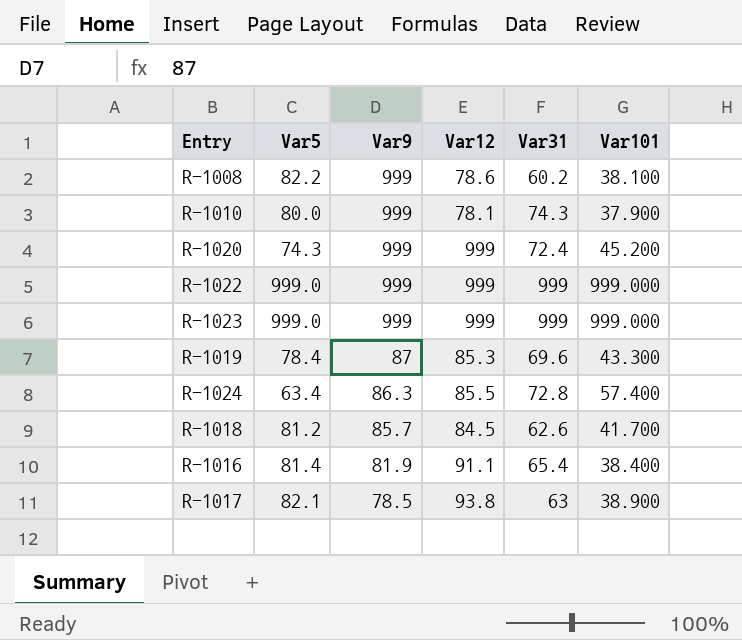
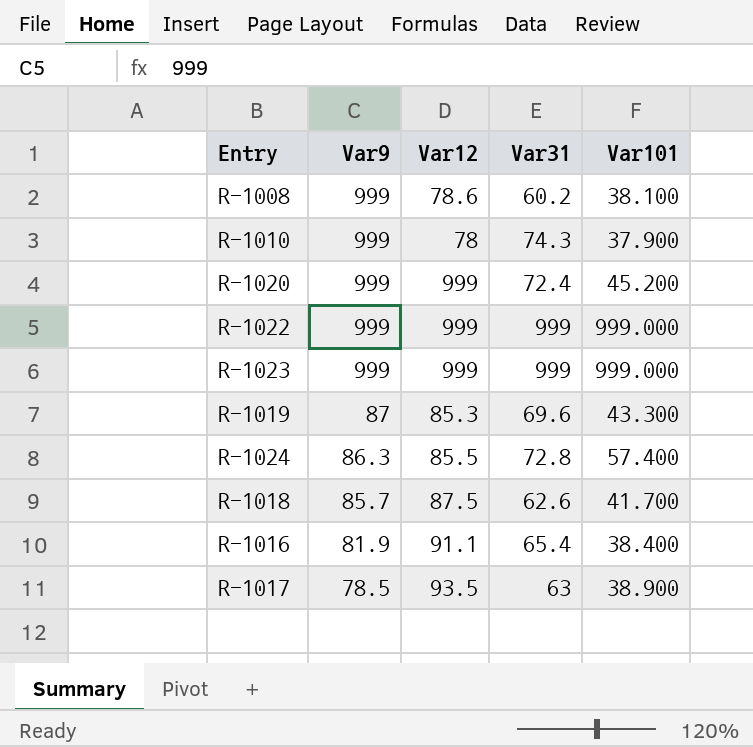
column Var5 | position: 2 -> none
R-1010 | Var12: 78.1 -> 78
R-1018 | Var12: 84.5 -> 87.5
R-1017 | Var12: 93.8 -> 93.5

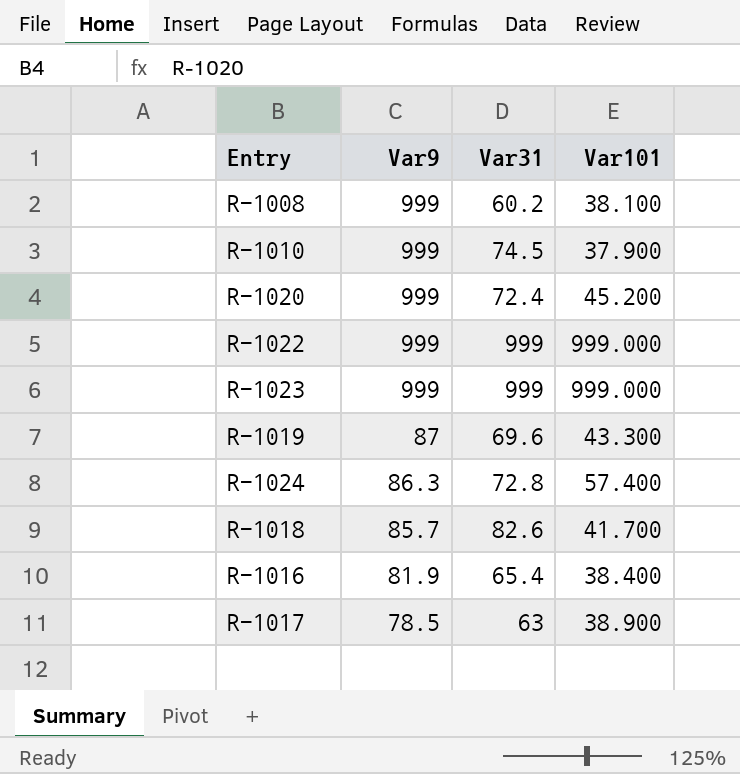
column Var12 | position: 3 -> none
R-1010 | Var31: 74.3 -> 74.5
R-1018 | Var31: 62.6 -> 82.6

